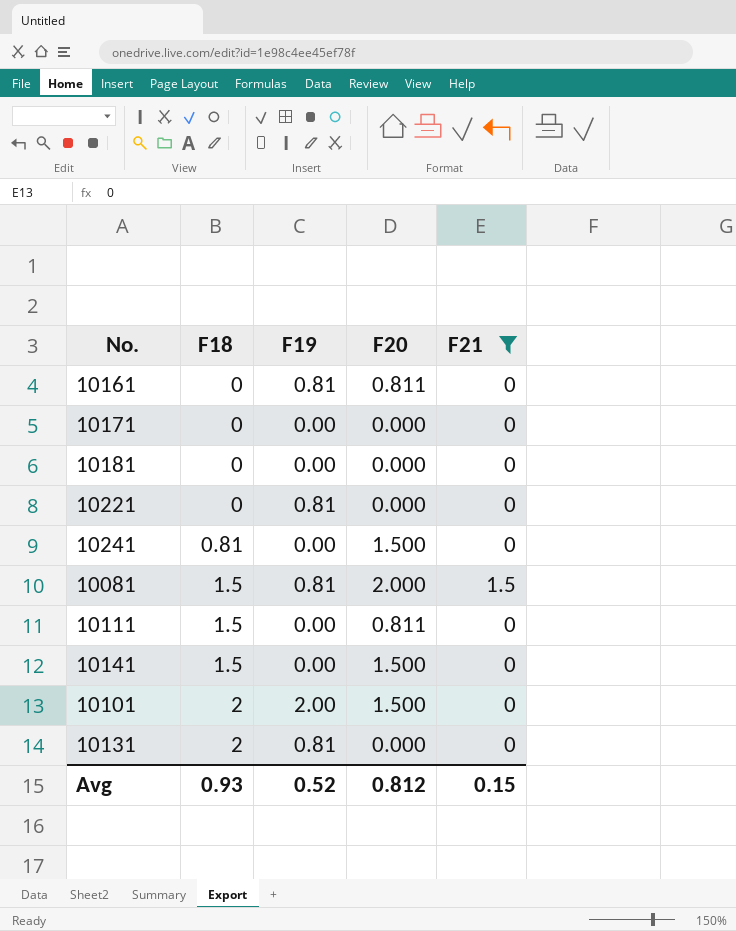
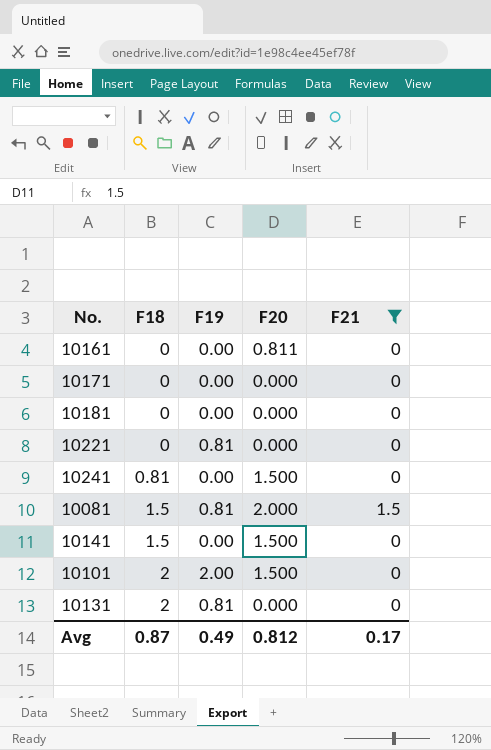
row 10111: 1.5 | 0.00 | 0.811 | 0 -> none
10161 | F19: 0.81 -> 0.00
Avg | F18: 0.93 -> 0.87
Avg | F19: 0.52 -> 0.49
Avg | F21: 0.15 -> 0.17

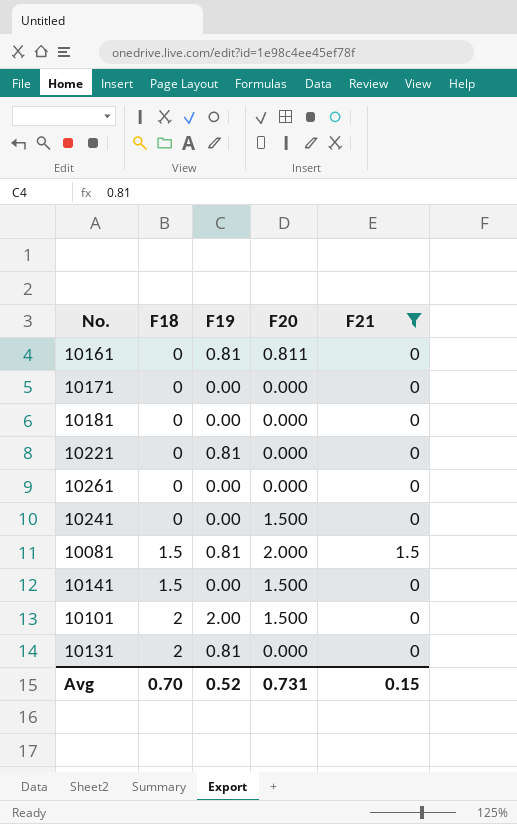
10161 | F19: 0.00 -> 0.81
row 10261: none -> 0 | 0.00 | 0.000 | 0
10241 | F18: 0.81 -> 0
Avg | F18: 0.87 -> 0.70
Avg | F19: 0.49 -> 0.52
Avg | F20: 0.812 -> 0.731
Avg | F21: 0.17 -> 0.15

